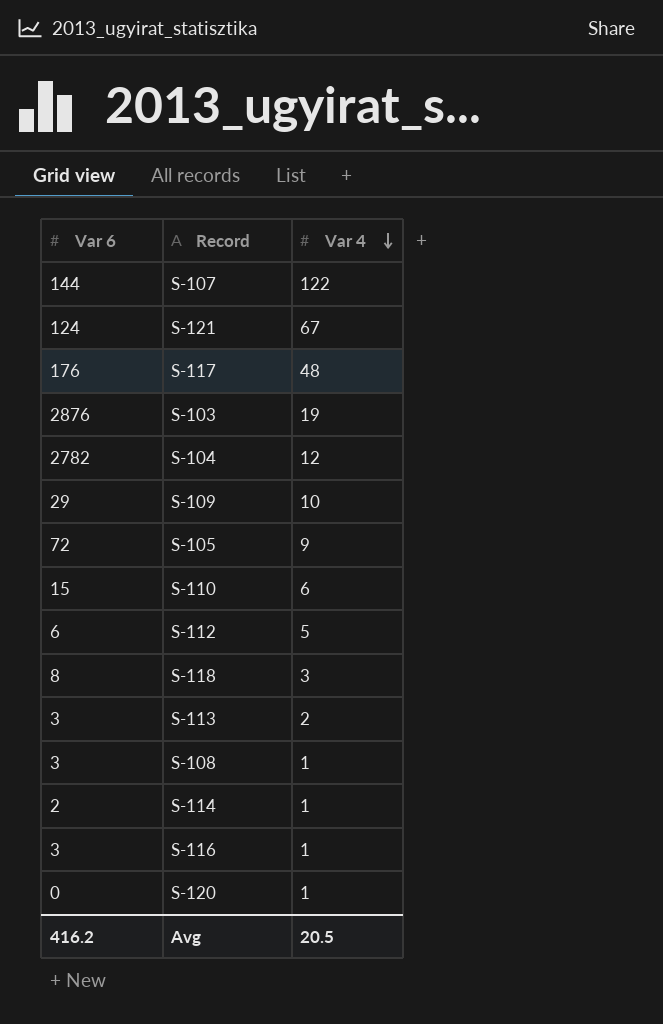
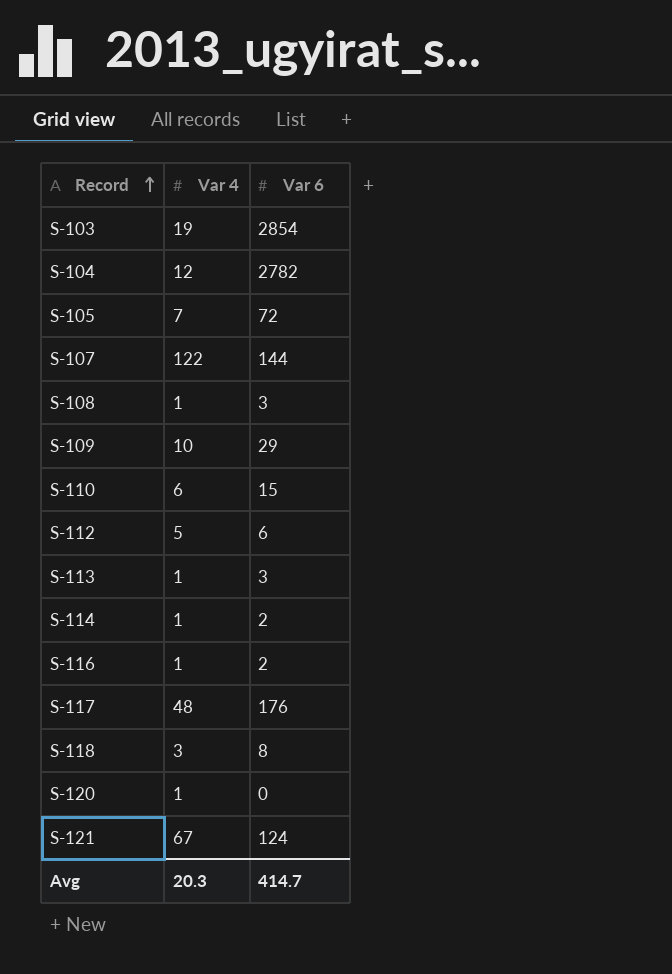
row order: Var 4 descending -> Record ascending
column Var 6 | position: 1 -> 3
S-103 | Var 6: 2876 -> 2854
S-105 | Var 4: 9 -> 7
S-113 | Var 4: 2 -> 1
S-116 | Var 6: 3 -> 2
Avg | Var 4: 20.5 -> 20.3
Avg | Var 6: 416.2 -> 414.7

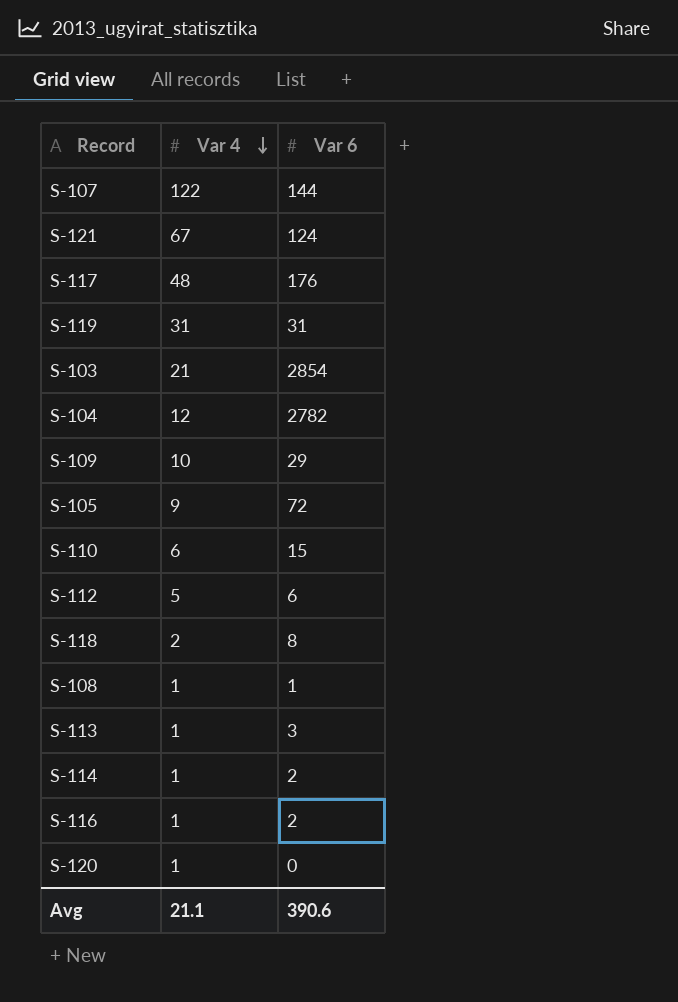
row order: Record ascending -> Var 4 descending
row S-119: none -> 31 | 31
S-103 | Var 4: 19 -> 21
S-105 | Var 4: 7 -> 9
S-118 | Var 4: 3 -> 2
S-108 | Var 6: 3 -> 1
Avg | Var 4: 20.3 -> 21.1
Avg | Var 6: 414.7 -> 390.6

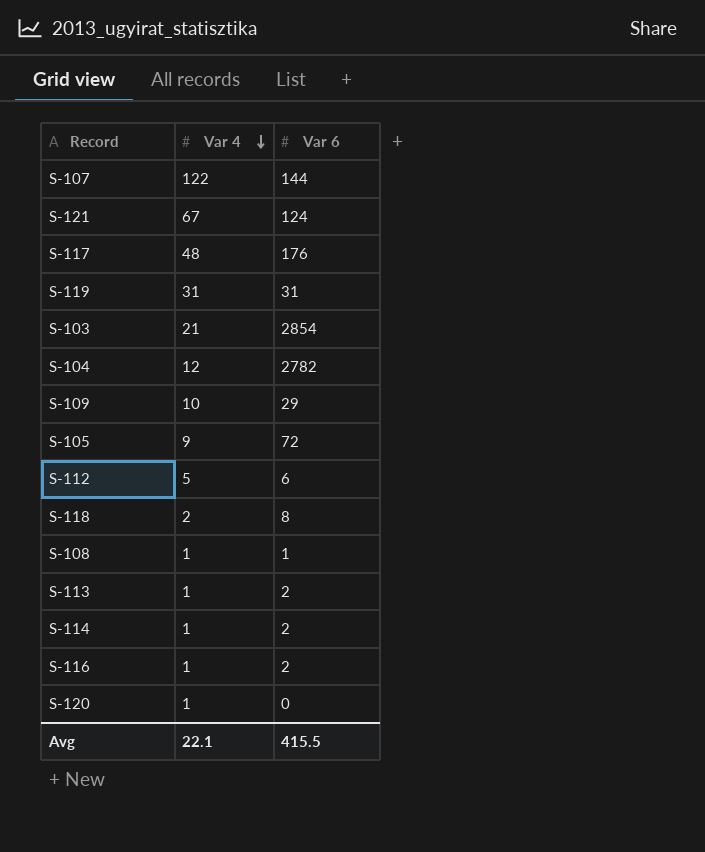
row S-110: 6 | 15 -> none
S-113 | Var 6: 3 -> 2
Avg | Var 4: 21.1 -> 22.1
Avg | Var 6: 390.6 -> 415.5

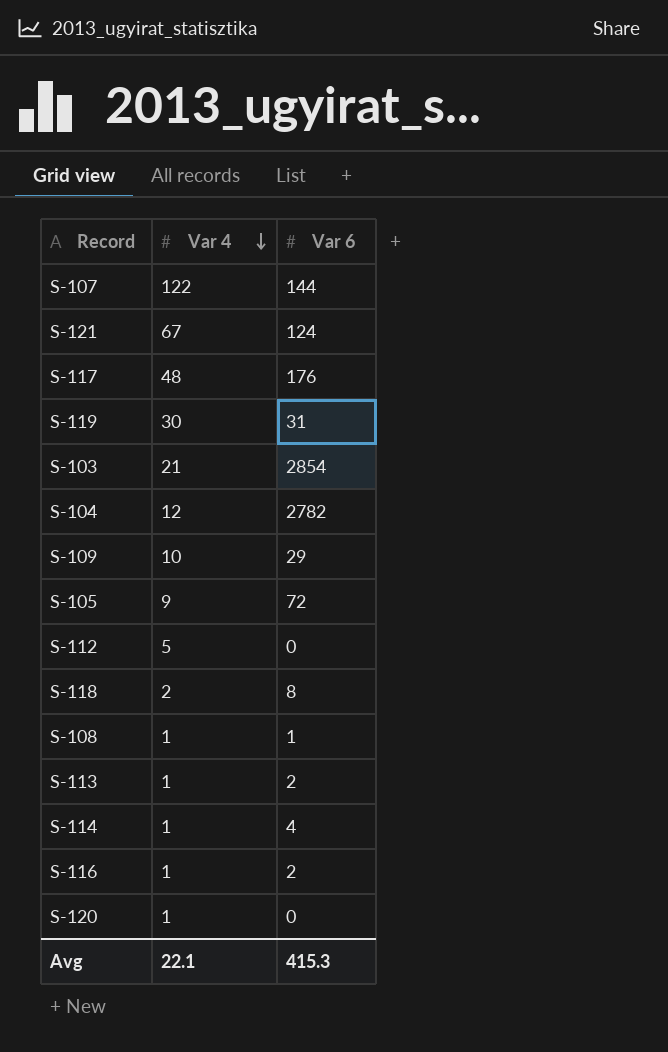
S-119 | Var 4: 31 -> 30
S-112 | Var 6: 6 -> 0
S-114 | Var 6: 2 -> 4
Avg | Var 6: 415.5 -> 415.3

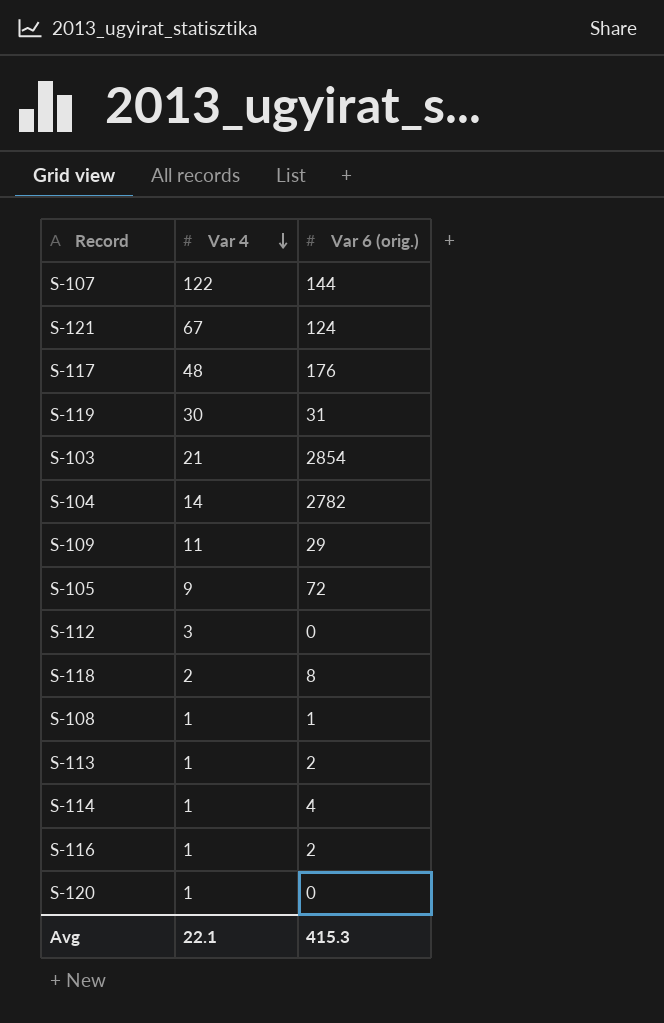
column name: Var 6 -> Var 6 (orig.)
S-104 | Var 4: 12 -> 14
S-109 | Var 4: 10 -> 11
S-112 | Var 4: 5 -> 3

